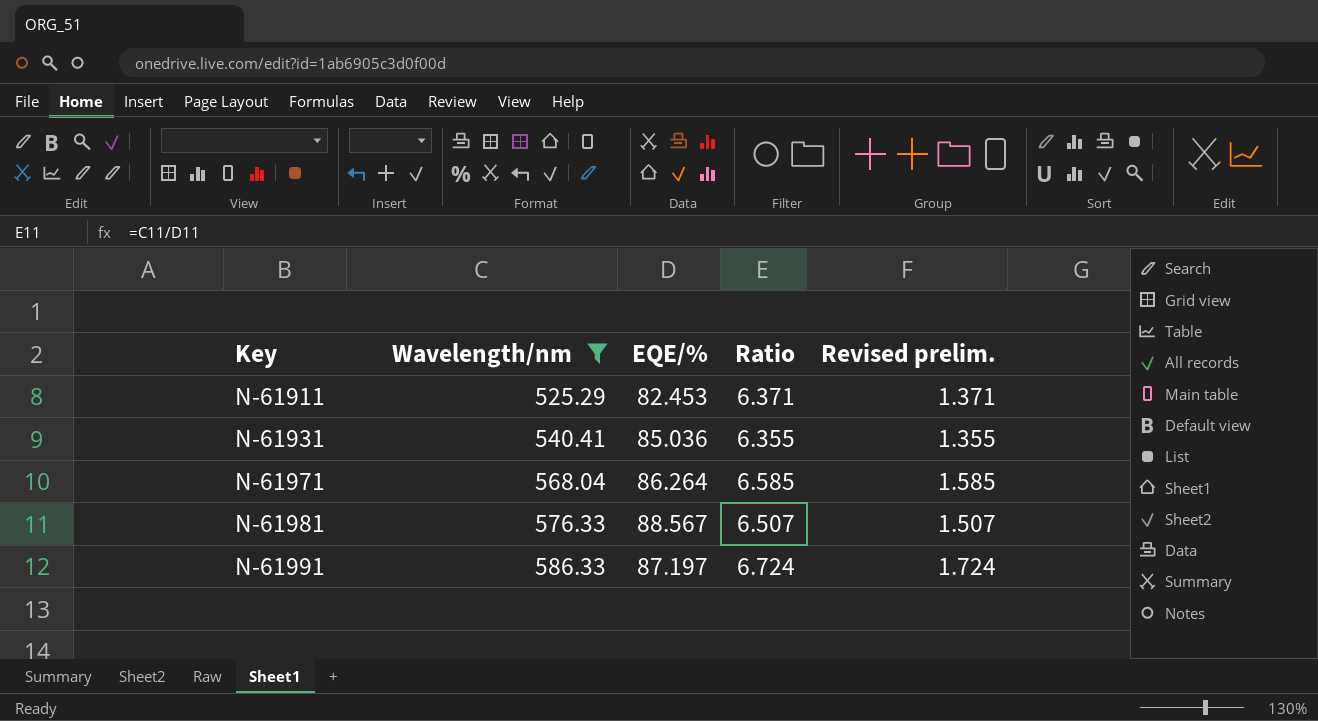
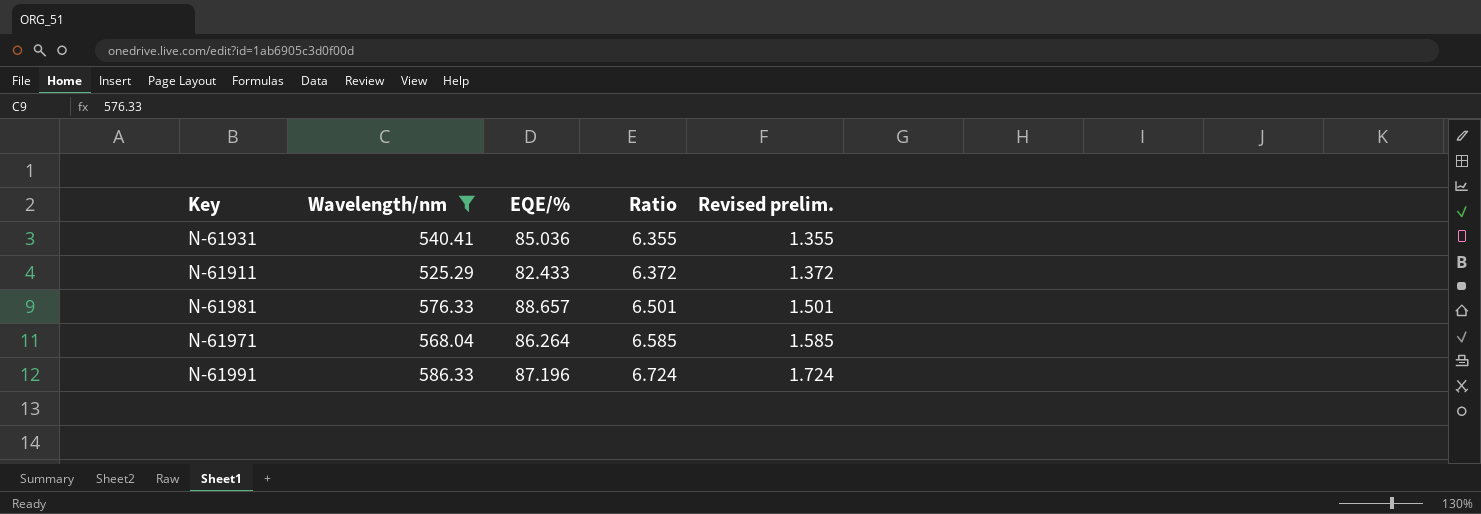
row order: Key ascending -> Ratio ascending
N-61911 | EQE/%: 82.453 -> 82.433
N-61911 | Ratio: 6.371 -> 6.372
N-61911 | Revised prelim.: 1.371 -> 1.372
N-61981 | EQE/%: 88.567 -> 88.657
N-61981 | Ratio: 6.507 -> 6.501
N-61981 | Revised prelim.: 1.507 -> 1.501
N-61991 | EQE/%: 87.197 -> 87.196

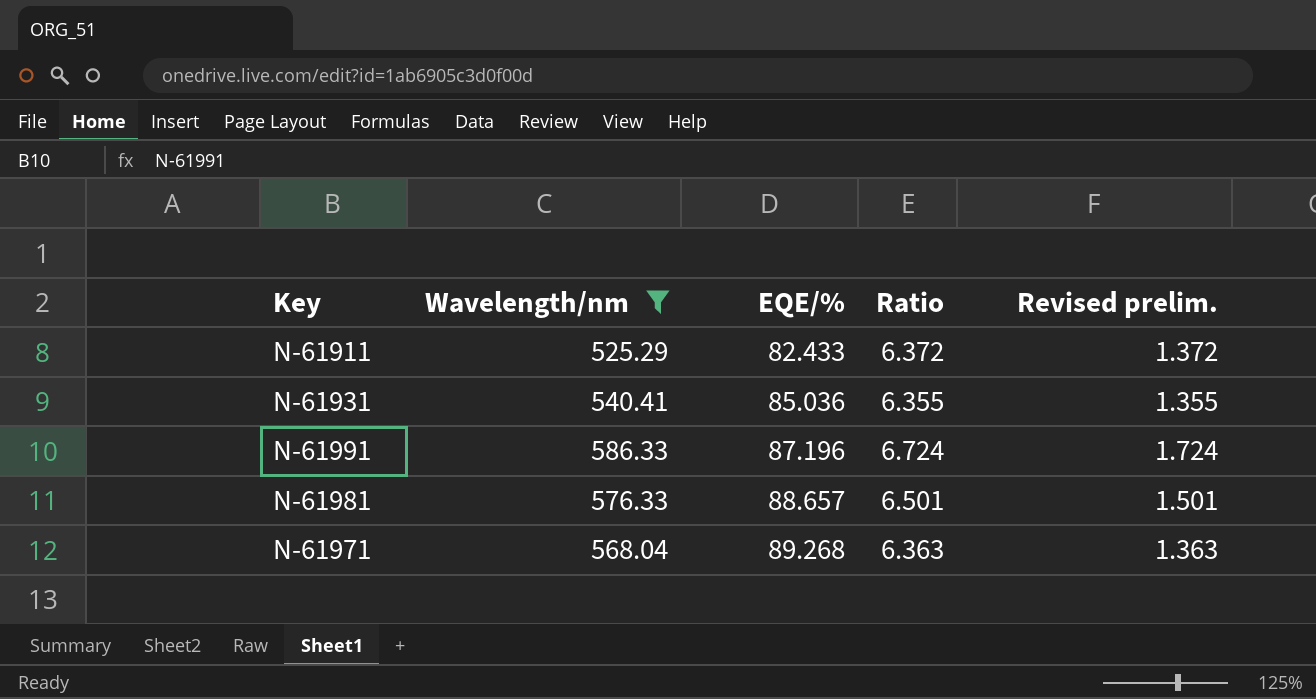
row order: Ratio ascending -> EQE/% ascending
N-61971 | EQE/%: 86.264 -> 89.268
N-61971 | Ratio: 6.585 -> 6.363
N-61971 | Revised prelim.: 1.585 -> 1.363

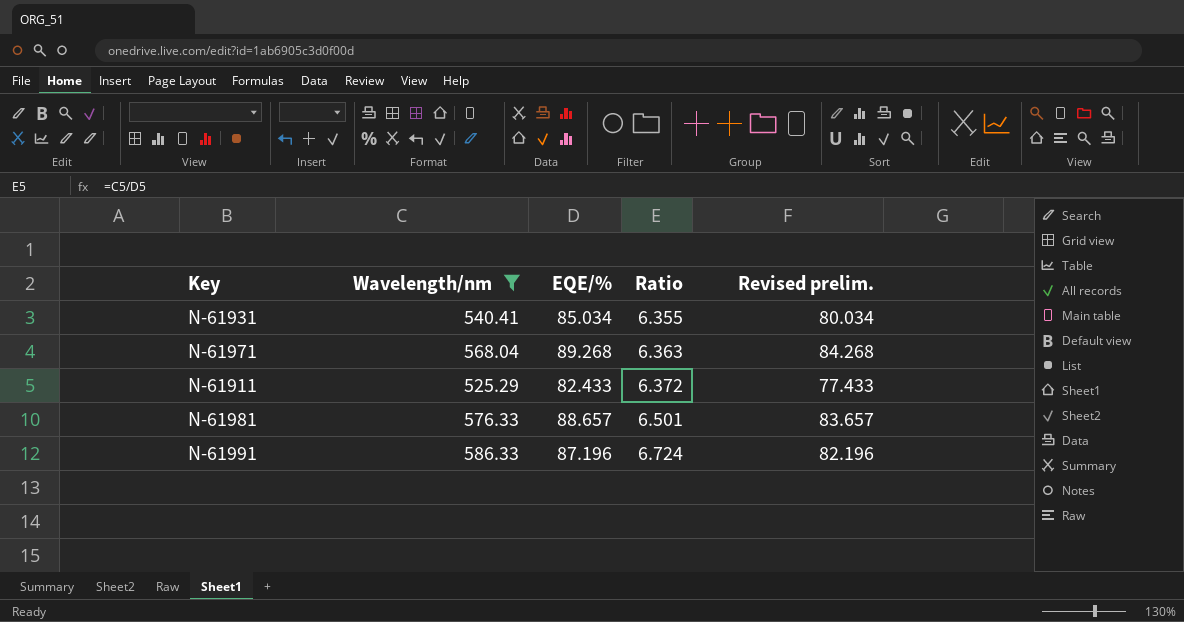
row order: EQE/% ascending -> Ratio ascending
column Revised prelim. | formula: [Ratio] - 5 -> [EQE/%] - 5
N-61931 | EQE/%: 85.036 -> 85.034

